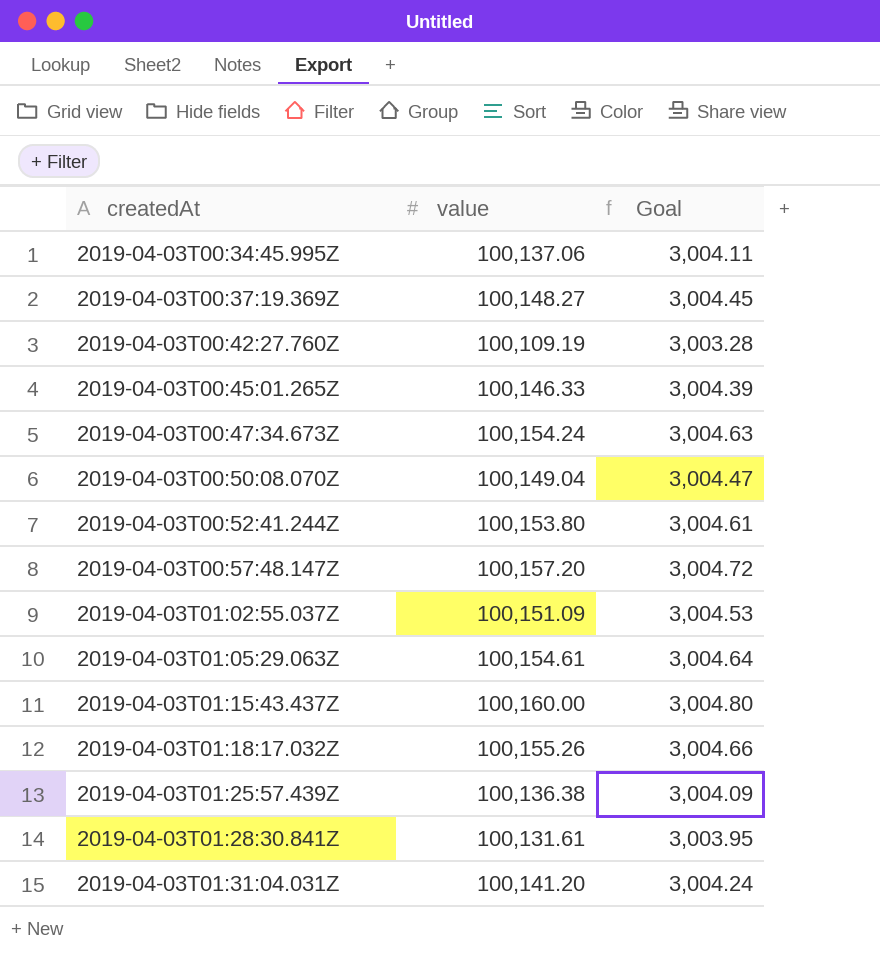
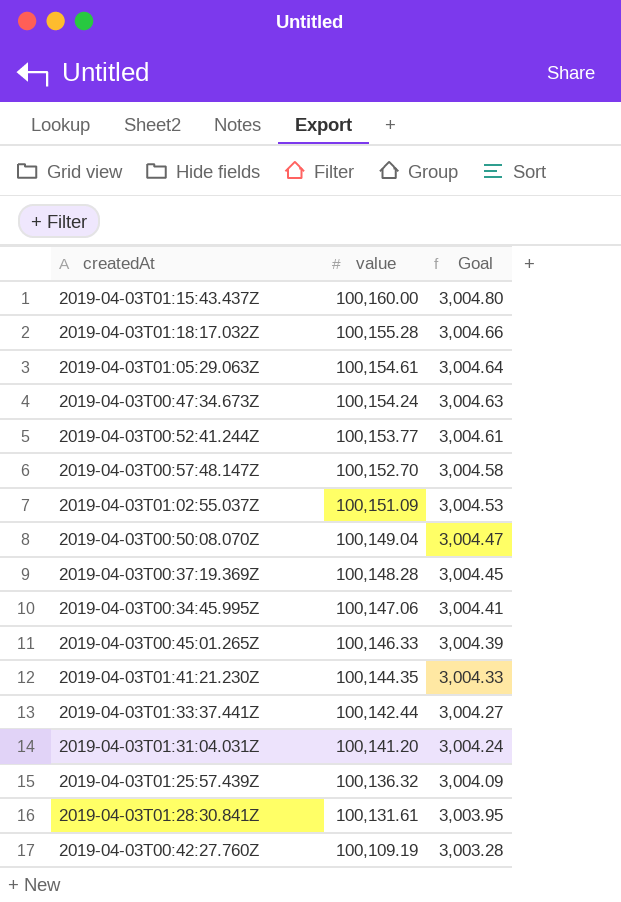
row order: createdAt ascending -> value descending
2019-04-03T01:18:17.032Z | value: 100,155.26 -> 100,155.28
2019-04-03T00:52:41.244Z | value: 100,153.80 -> 100,153.77
2019-04-03T00:57:48.147Z | value: 100,157.20 -> 100,152.70
2019-04-03T00:57:48.147Z | Goal: 3,004.72 -> 3,004.58
2019-04-03T00:37:19.369Z | value: 100,148.27 -> 100,148.28
2019-04-03T00:34:45.995Z | value: 100,137.06 -> 100,147.06
2019-04-03T00:34:45.995Z | Goal: 3,004.11 -> 3,004.41
row 2019-04-03T01:41:21.230Z: none -> 100,144.35 | 3,004.33
row 2019-04-03T01:33:37.441Z: none -> 100,142.44 | 3,004.27
2019-04-03T01:25:57.439Z | value: 100,136.38 -> 100,136.32

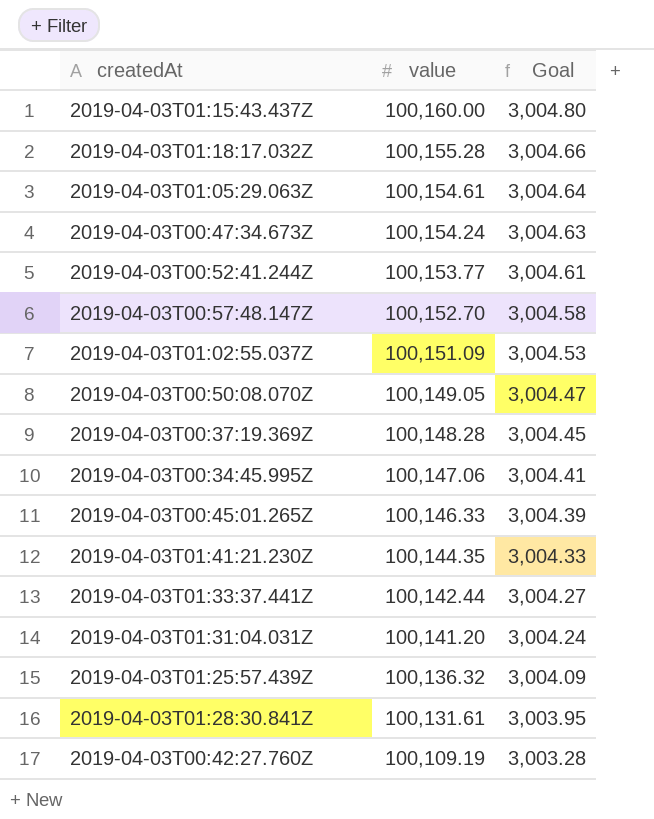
2019-04-03T00:50:08.070Z | value: 100,149.04 -> 100,149.05

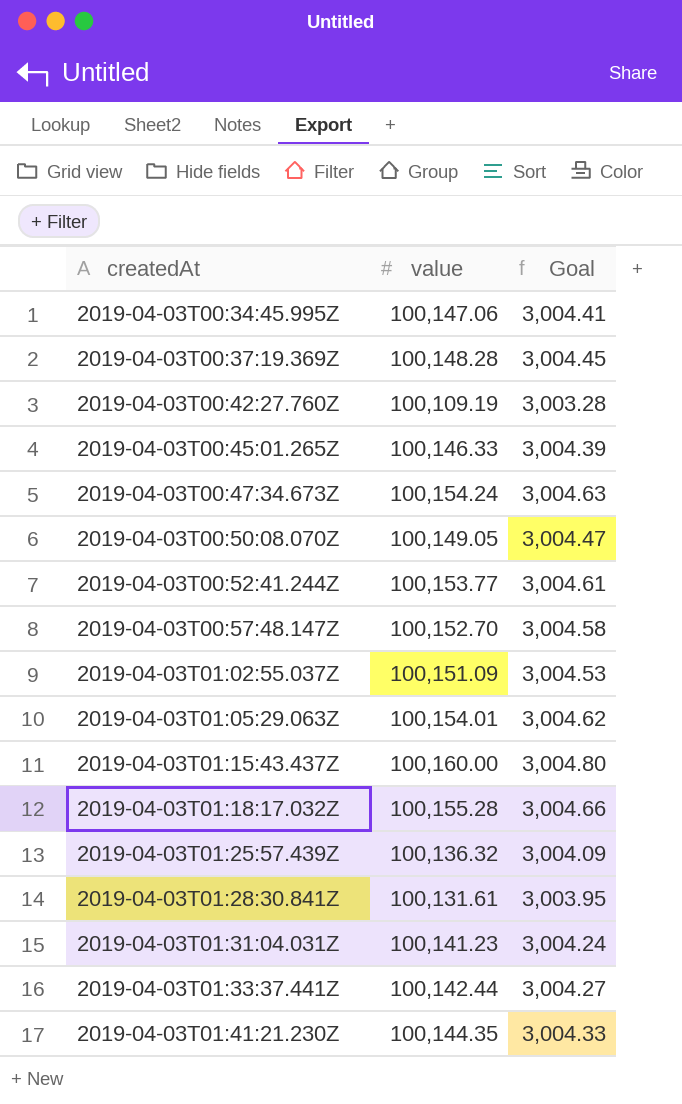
row order: value descending -> createdAt ascending
2019-04-03T01:05:29.063Z | value: 100,154.61 -> 100,154.01
2019-04-03T01:05:29.063Z | Goal: 3,004.64 -> 3,004.62
2019-04-03T01:31:04.031Z | value: 100,141.20 -> 100,141.23

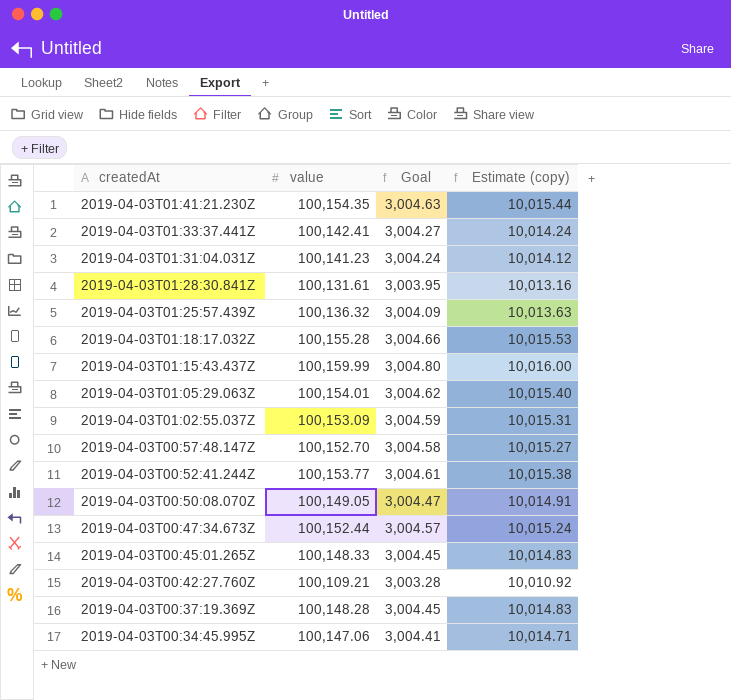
row order: createdAt ascending -> createdAt descending
column Estimate (copy) | formula: none -> [value] * 0.1
2019-04-03T01:41:21.230Z | value: 100,144.35 -> 100,154.35
2019-04-03T01:41:21.230Z | Goal: 3,004.33 -> 3,004.63
2019-04-03T01:33:37.441Z | value: 100,142.44 -> 100,142.41
2019-04-03T01:15:43.437Z | value: 100,160.00 -> 100,159.99
2019-04-03T01:02:55.037Z | value: 100,151.09 -> 100,153.09
2019-04-03T01:02:55.037Z | Goal: 3,004.53 -> 3,004.59
2019-04-03T00:47:34.673Z | value: 100,154.24 -> 100,152.44
2019-04-03T00:47:34.673Z | Goal: 3,004.63 -> 3,004.57
2019-04-03T00:45:01.265Z | value: 100,146.33 -> 100,148.33
2019-04-03T00:45:01.265Z | Goal: 3,004.39 -> 3,004.45
2019-04-03T00:42:27.760Z | value: 100,109.19 -> 100,109.21

